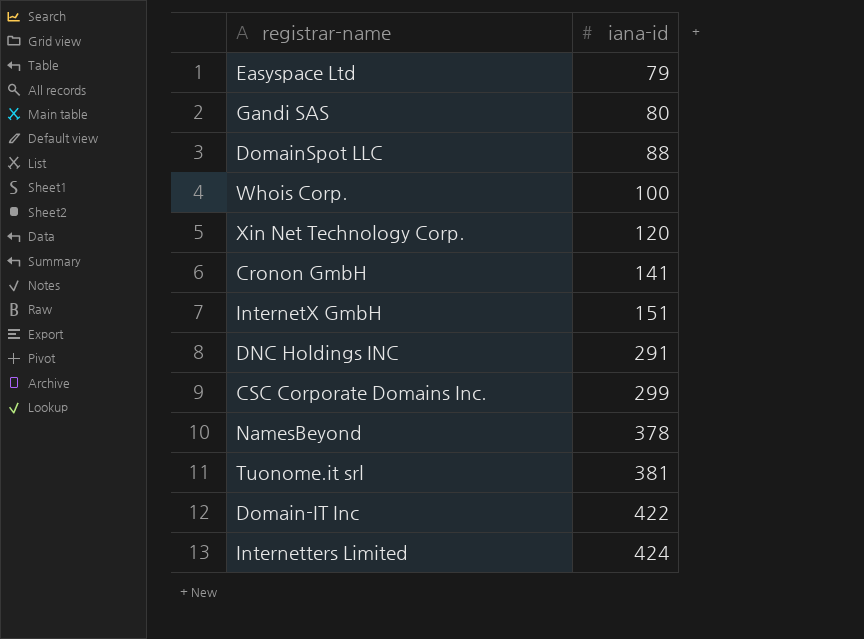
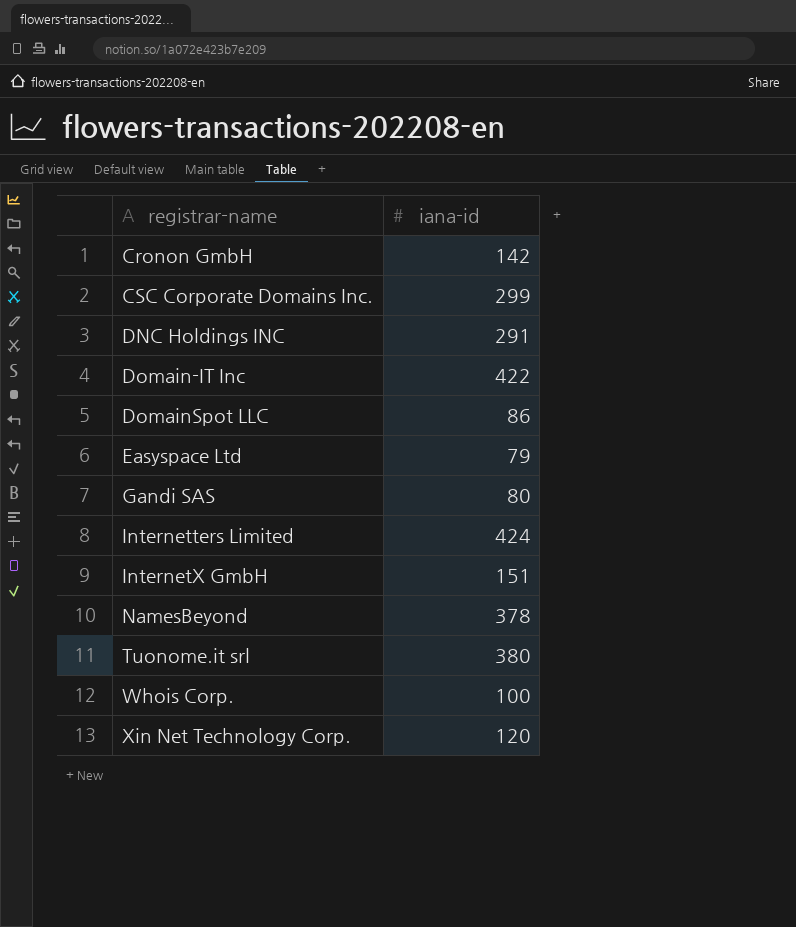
row order: iana-id ascending -> registrar-name ascending
Cronon GmbH | iana-id: 141 -> 142
DomainSpot LLC | iana-id: 88 -> 86
Tuonome.it srl | iana-id: 381 -> 380

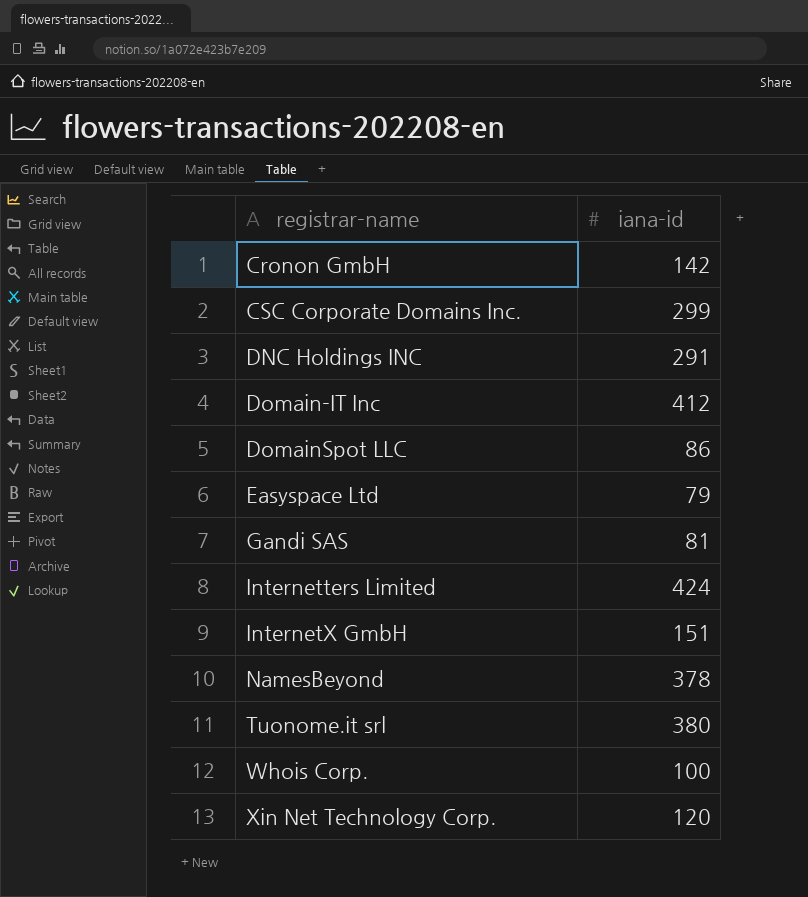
Domain-IT Inc | iana-id: 422 -> 412
Gandi SAS | iana-id: 80 -> 81

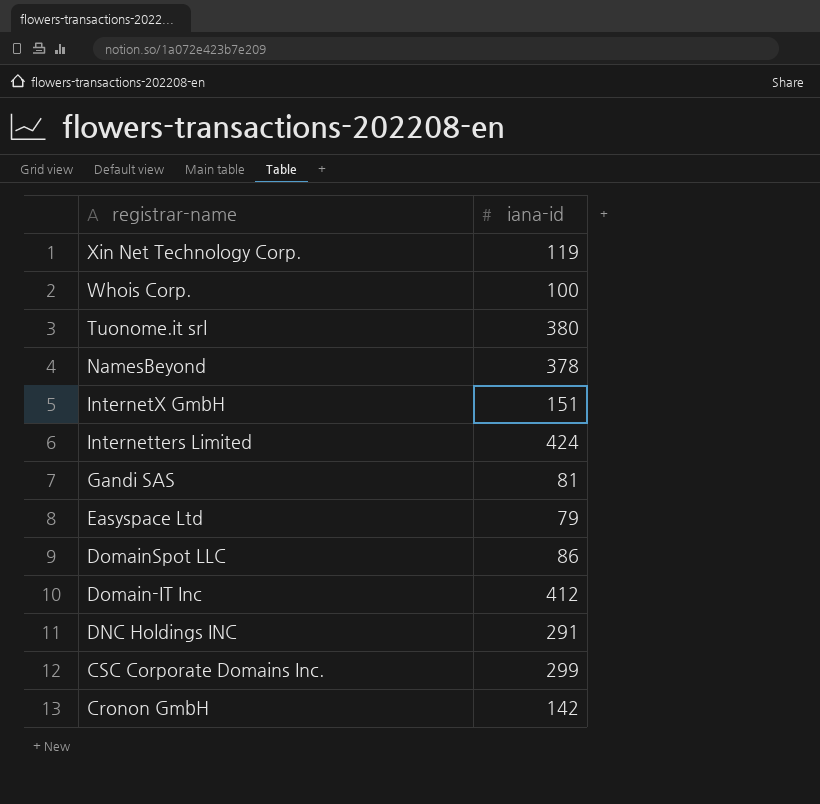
row order: registrar-name ascending -> registrar-name descending
Xin Net Technology Corp. | iana-id: 120 -> 119

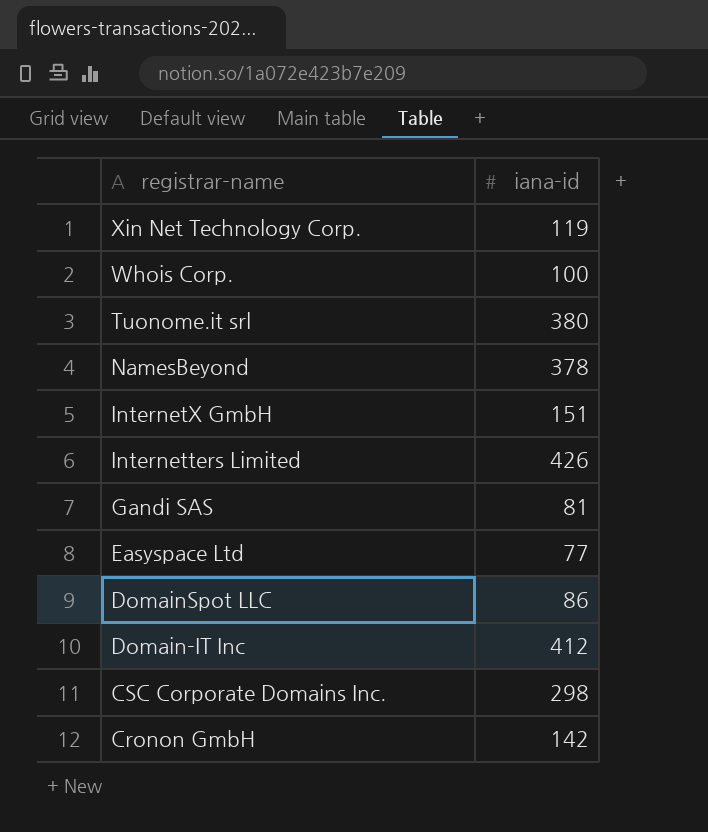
row DNC Holdings INC: 291 -> none
Internetters Limited | iana-id: 424 -> 426
Easyspace Ltd | iana-id: 79 -> 77
CSC Corporate Domains Inc. | iana-id: 299 -> 298

